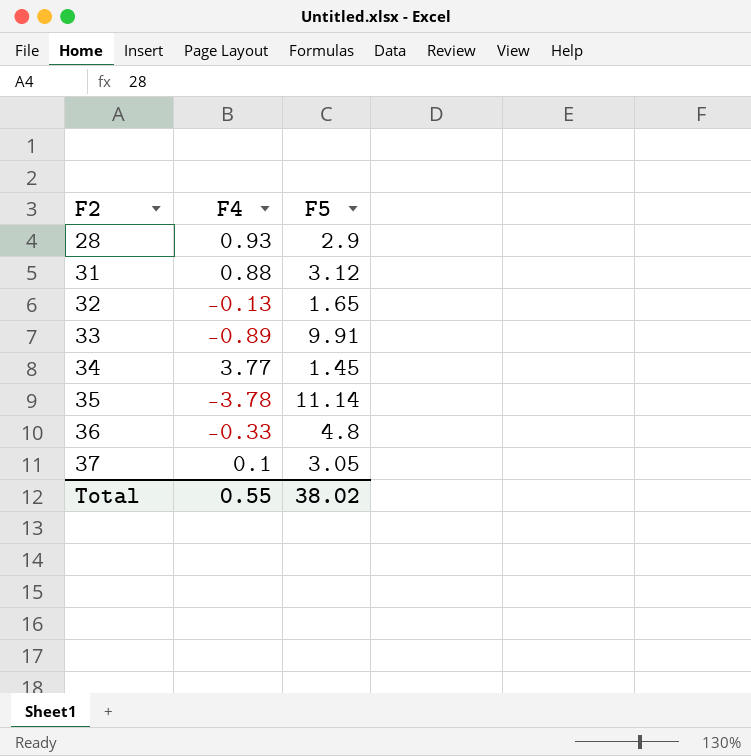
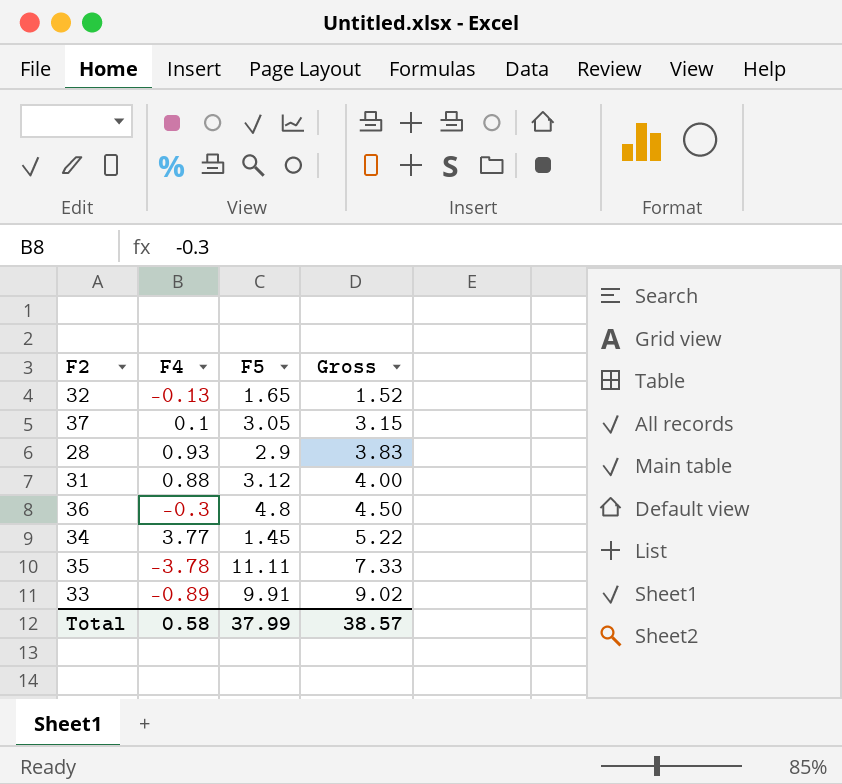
row order: F2 ascending -> Gross ascending
column Gross | formula: none -> [F4] + [F5]
36 | F4: -0.33 -> -0.3
35 | F5: 11.14 -> 11.11
Total | F4: 0.55 -> 0.58
Total | F5: 38.02 -> 37.99

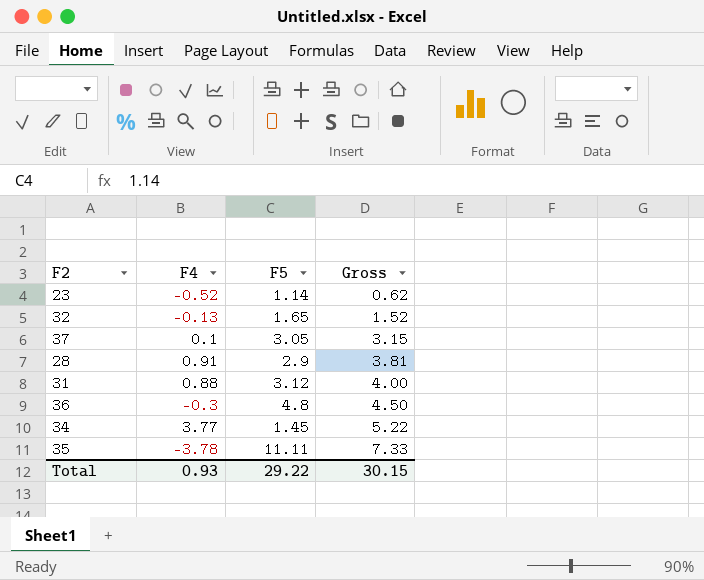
row 33: -0.89 | 9.91 | 9.02 -> none
row 23: none -> -0.52 | 1.14 | 0.62
28 | F4: 0.93 -> 0.91
28 | Gross: 3.83 -> 3.81
Total | F4: 0.58 -> 0.93
Total | F5: 37.99 -> 29.22
Total | Gross: 38.57 -> 30.15

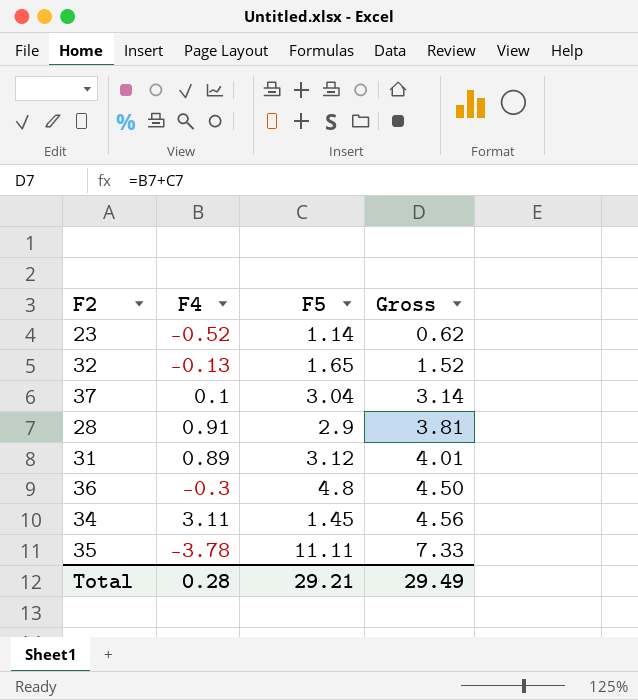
37 | F5: 3.05 -> 3.04
37 | Gross: 3.15 -> 3.14
31 | F4: 0.88 -> 0.89
31 | Gross: 4.00 -> 4.01
34 | F4: 3.77 -> 3.11
34 | Gross: 5.22 -> 4.56
Total | F4: 0.93 -> 0.28
Total | F5: 29.22 -> 29.21
Total | Gross: 30.15 -> 29.49

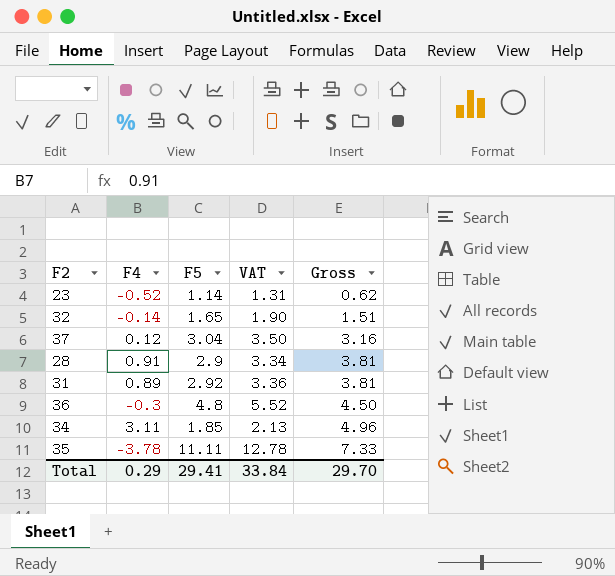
column VAT | formula: none -> [F5] * 1.15
32 | F4: -0.13 -> -0.14
32 | Gross: 1.52 -> 1.51
37 | F4: 0.1 -> 0.12
37 | Gross: 3.14 -> 3.16
31 | F5: 3.12 -> 2.92
31 | Gross: 4.01 -> 3.81
34 | F5: 1.45 -> 1.85
34 | Gross: 4.56 -> 4.96
Total | F4: 0.28 -> 0.29
Total | F5: 29.21 -> 29.41
Total | Gross: 29.49 -> 29.70

